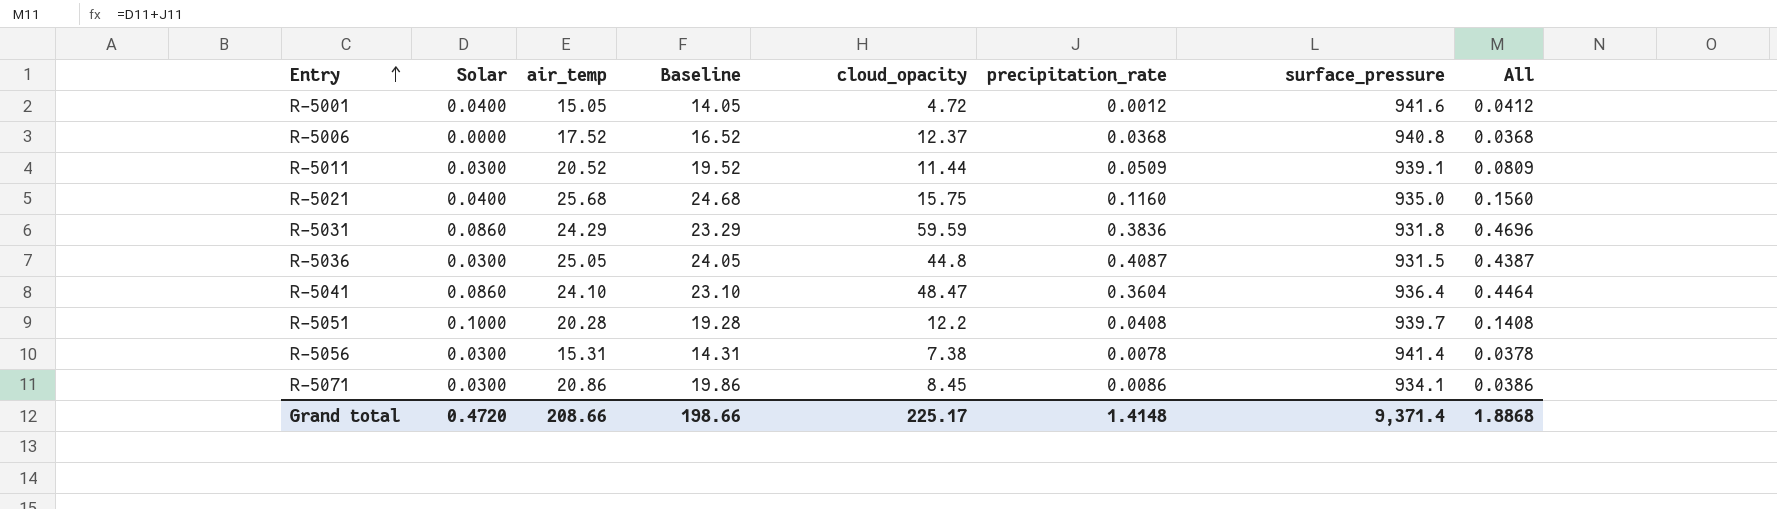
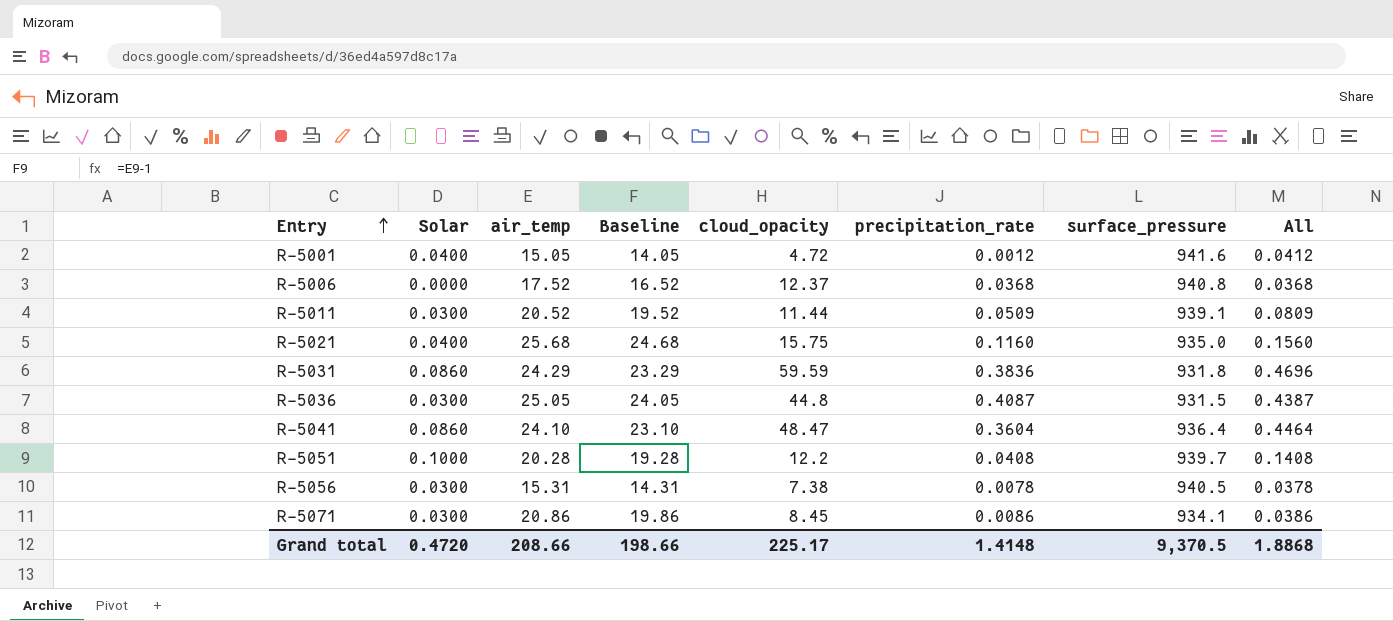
R-5056 | surface_pressure: 941.4 -> 940.5
Grand total | surface_pressure: 9,371.4 -> 9,370.5

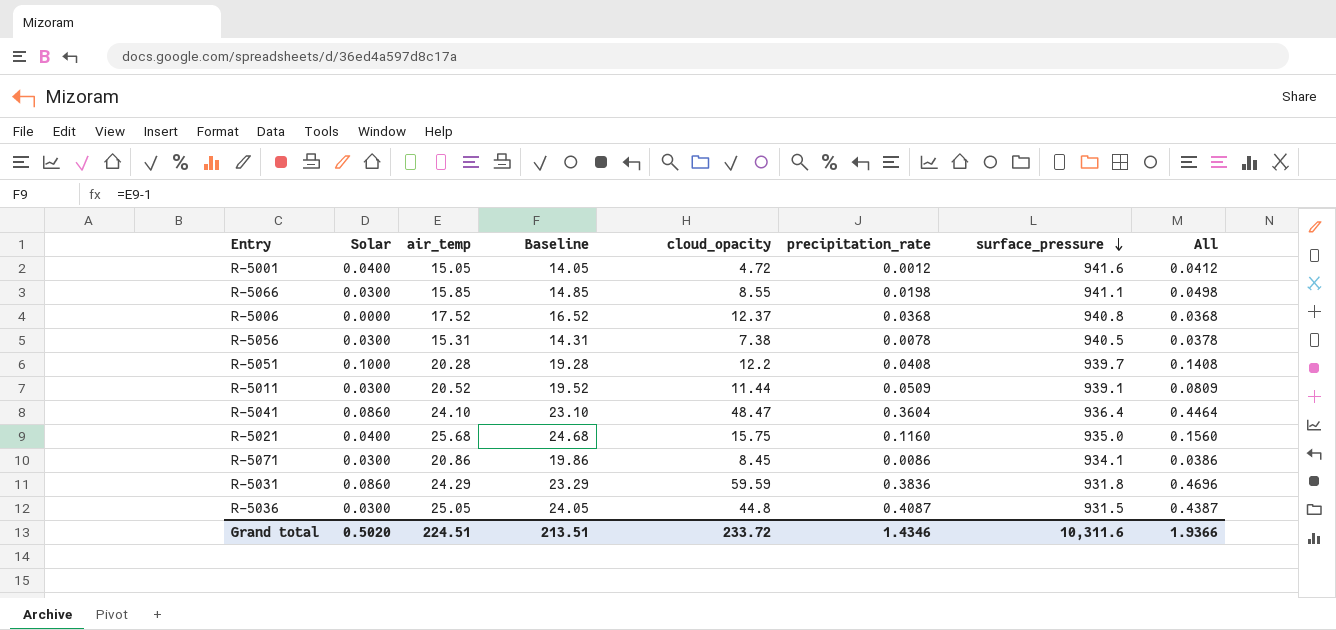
row order: Entry ascending -> surface_pressure descending
row R-5066: none -> 0.0300 | 15.85 | 14.85 | 8.55 | 0.0198 | 941.1 | 0.0498
Grand total | Solar: 0.4720 -> 0.5020
Grand total | air_temp: 208.66 -> 224.51
Grand total | Baseline: 198.66 -> 213.51
Grand total | cloud_opacity: 225.17 -> 233.72
Grand total | precipitation_rate: 1.4148 -> 1.4346
Grand total | surface_pressure: 9,370.5 -> 10,311.6
Grand total | All: 1.8868 -> 1.9366

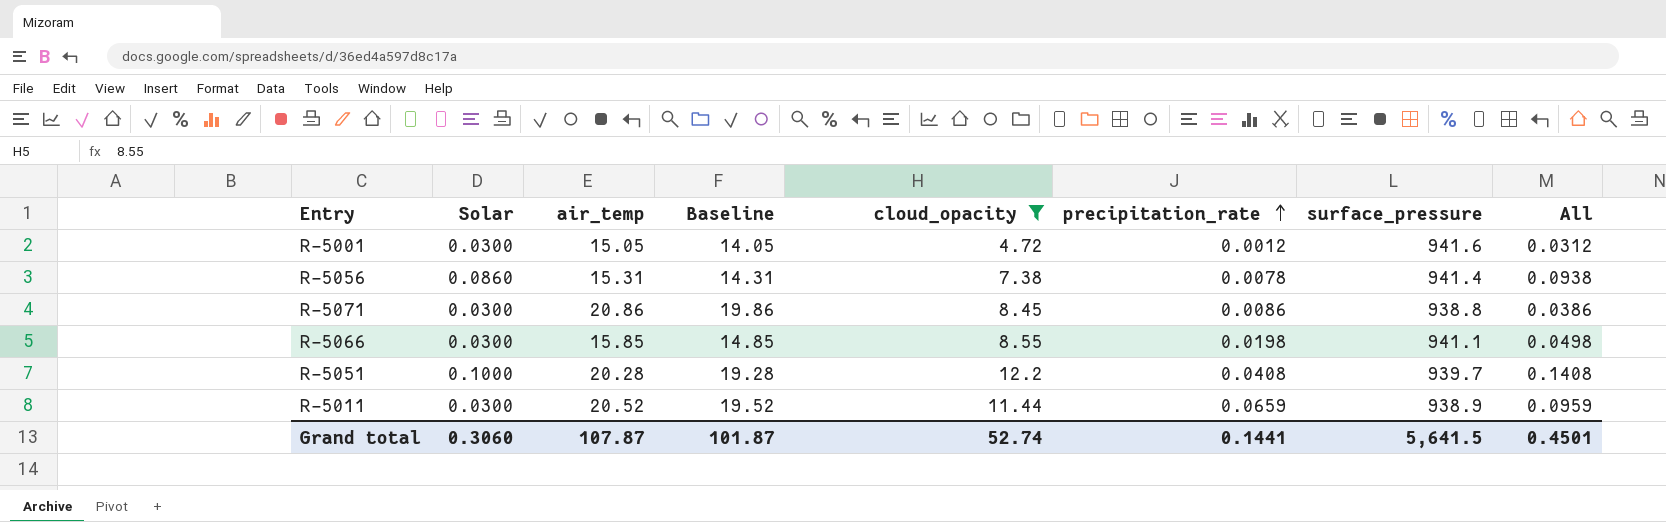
filter: none -> cloud_opacity <= 12.2
row order: surface_pressure descending -> precipitation_rate ascending
R-5001 | Solar: 0.0400 -> 0.0300
R-5001 | All: 0.0412 -> 0.0312
R-5056 | Solar: 0.0300 -> 0.0860
R-5056 | surface_pressure: 940.5 -> 941.4
R-5056 | All: 0.0378 -> 0.0938
R-5071 | surface_pressure: 934.1 -> 938.8
R-5011 | precipitation_rate: 0.0509 -> 0.0659
R-5011 | surface_pressure: 939.1 -> 938.9
R-5011 | All: 0.0809 -> 0.0959
Grand total | Solar: 0.5020 -> 0.3060
Grand total | air_temp: 224.51 -> 107.87
Grand total | Baseline: 213.51 -> 101.87
Grand total | cloud_opacity: 233.72 -> 52.74
Grand total | precipitation_rate: 1.4346 -> 0.1441
Grand total | surface_pressure: 10,311.6 -> 5,641.5
Grand total | All: 1.9366 -> 0.4501

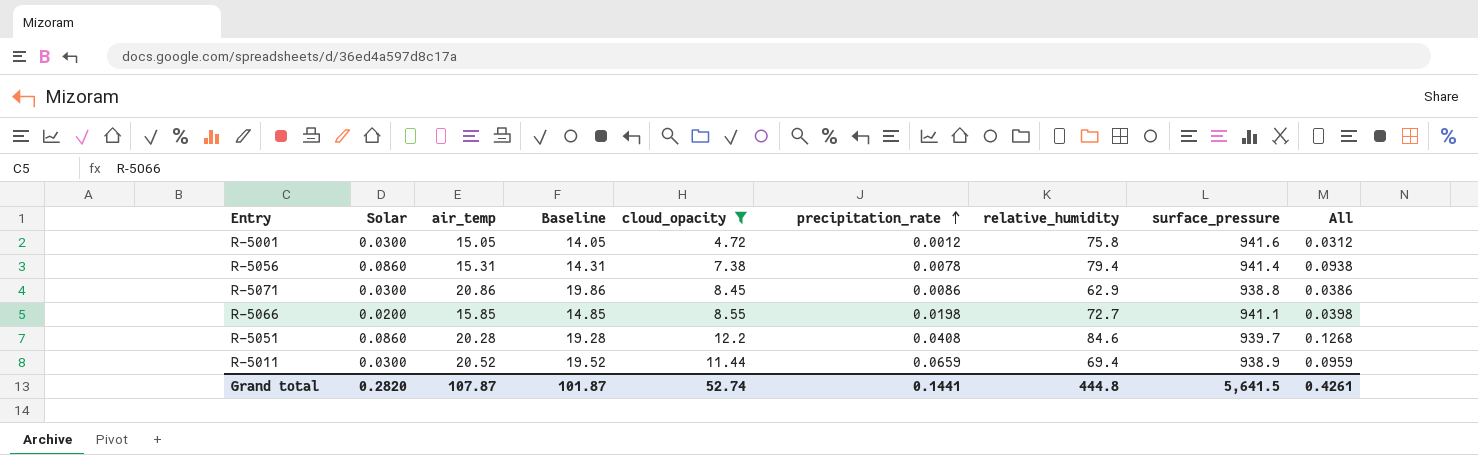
column relative_humidity | position: none -> 7
R-5066 | Solar: 0.0300 -> 0.0200
R-5066 | All: 0.0498 -> 0.0398
R-5051 | Solar: 0.1000 -> 0.0860
R-5051 | All: 0.1408 -> 0.1268
Grand total | Solar: 0.3060 -> 0.2820
Grand total | All: 0.4501 -> 0.4261

